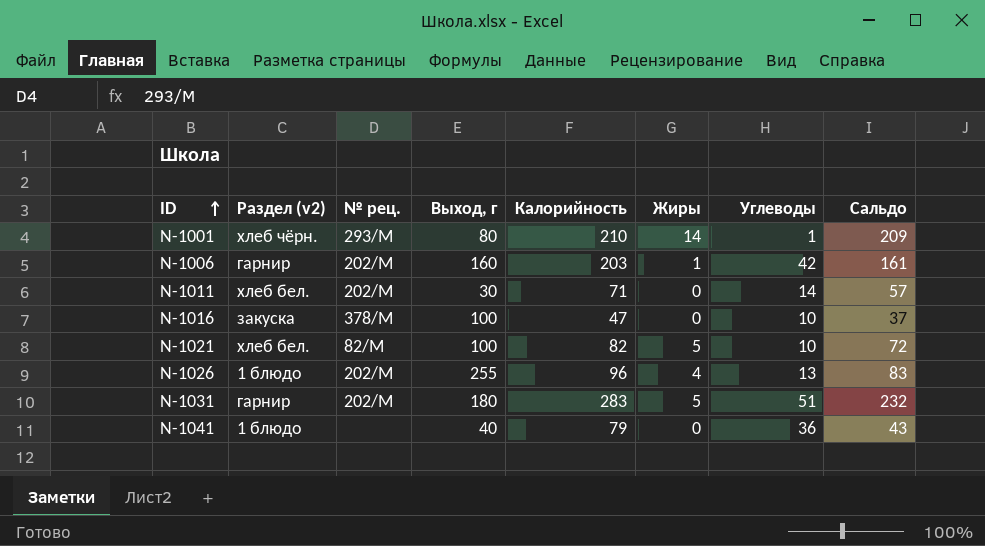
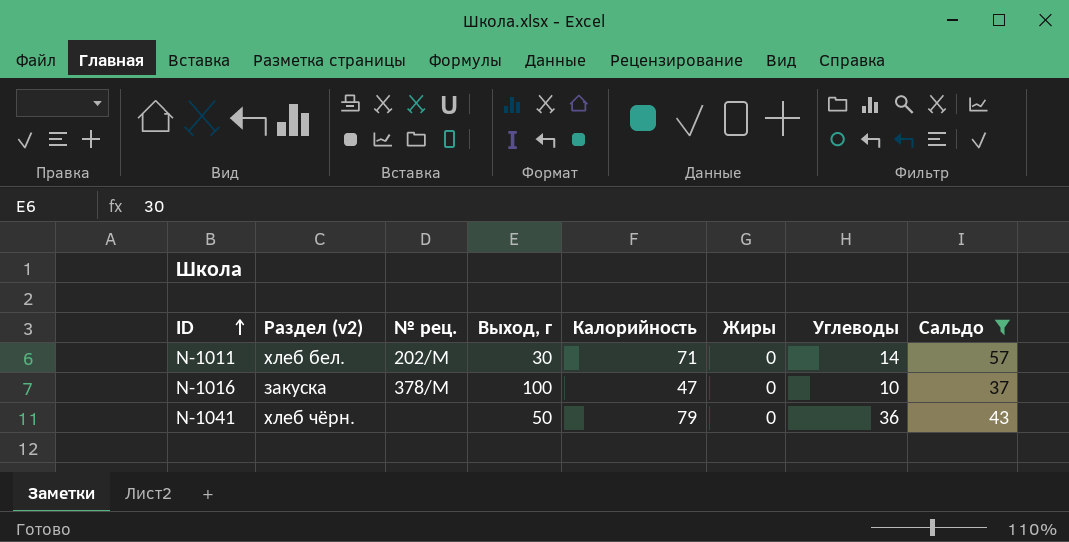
filter: none -> Сальдо <= 57
N-1041 | Раздел (v2): 1 блюдо -> хлеб чёрн.
N-1041 | Выход, г: 40 -> 50

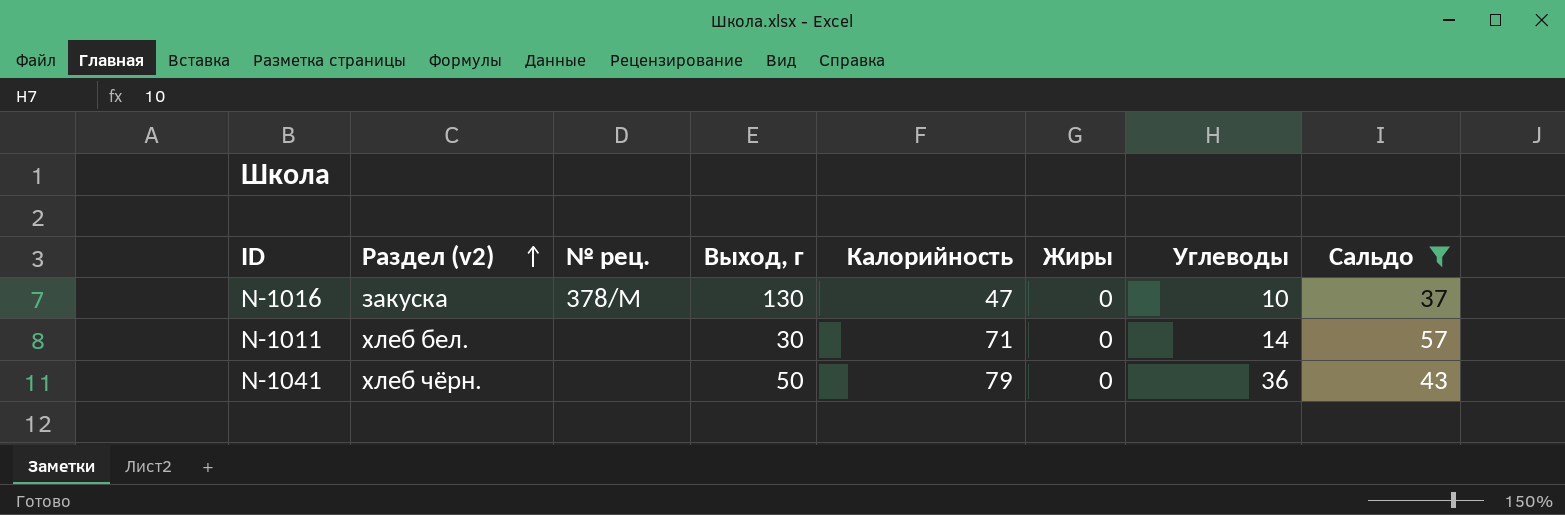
row order: ID ascending -> Раздел (v2) ascending
N-1016 | Выход, г: 100 -> 130
N-1011 | № рец.: 202/М -> none

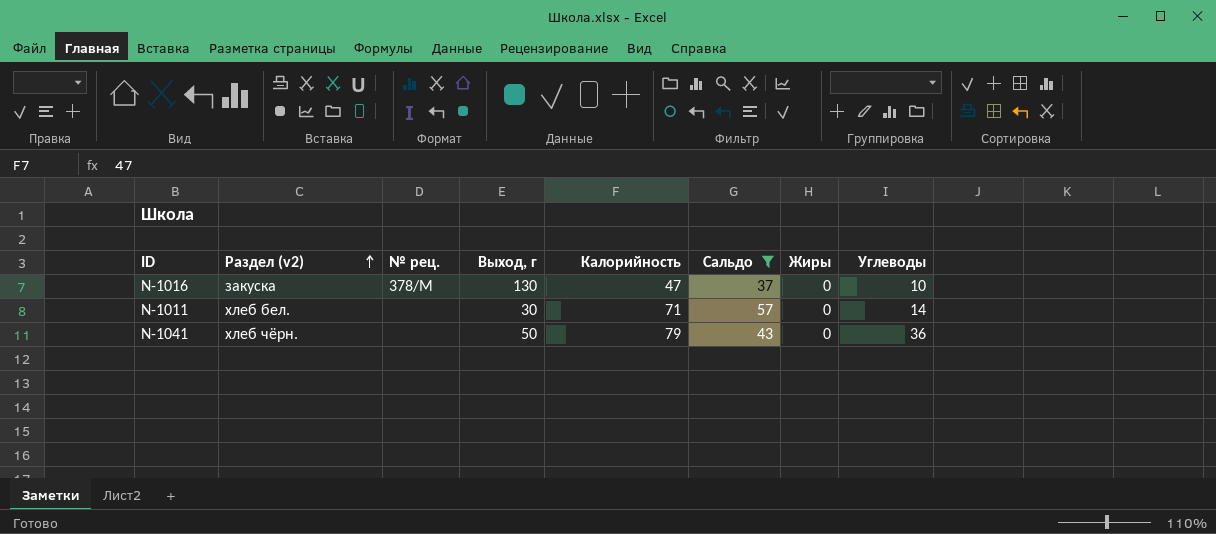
column Сальдо | position: 8 -> 6

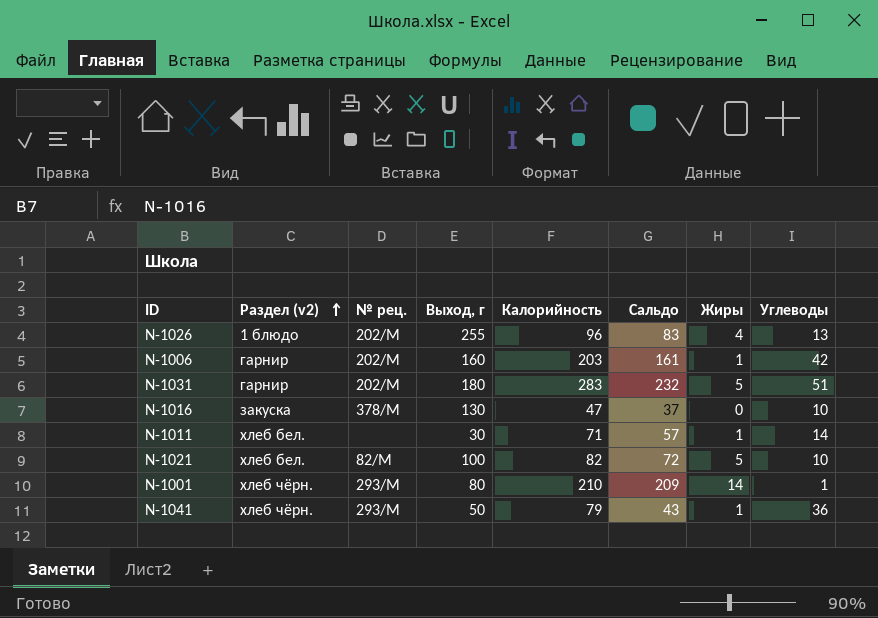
filter: Сальдо <= 57 -> none
N-1011 | Жиры: 0 -> 1
N-1041 | № рец.: none -> 293/М
N-1041 | Жиры: 0 -> 1

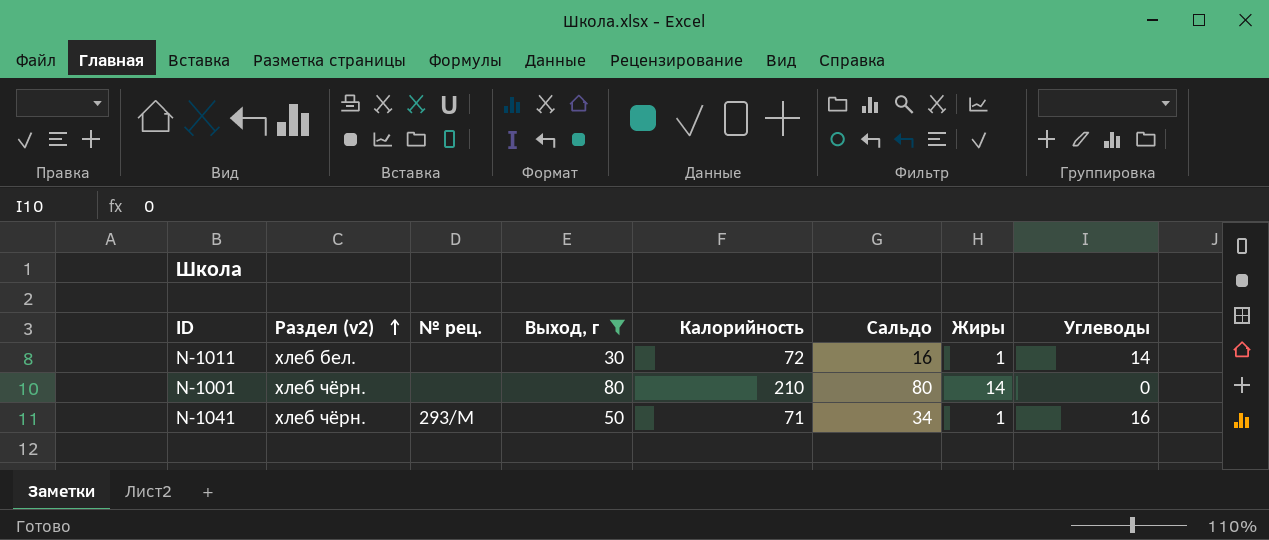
filter: none -> Выход, г <= 80
column Сальдо | formula: [Калорийность] - [Углеводы] -> [Выход, г] - [Углеводы]
N-1011 | Калорийность: 71 -> 72
N-1001 | № рец.: 293/М -> none
N-1001 | Углеводы: 1 -> 0
N-1041 | Калорийность: 79 -> 71
N-1041 | Углеводы: 36 -> 16

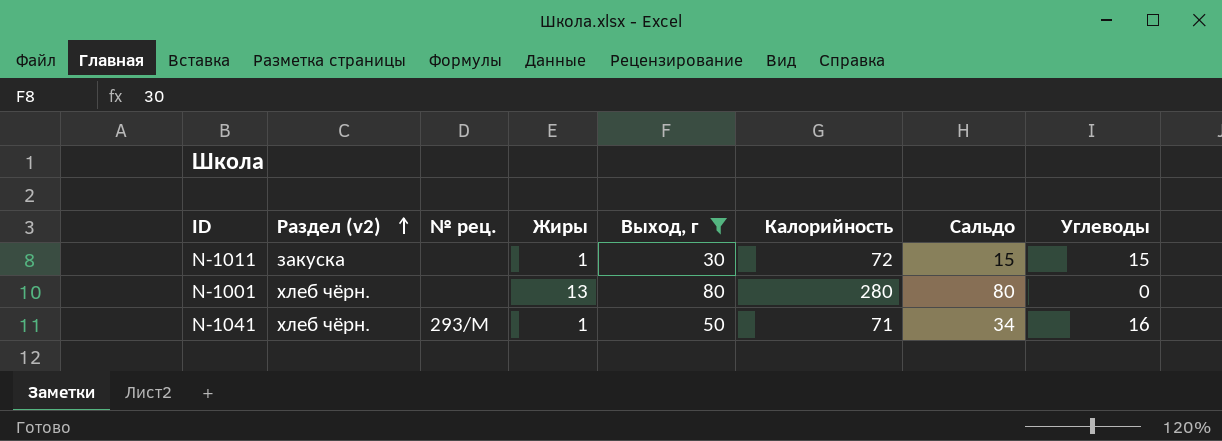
column Жиры | position: 7 -> 4
N-1011 | Раздел (v2): хлеб бел. -> закуска
N-1011 | Сальдо: 16 -> 15
N-1011 | Углеводы: 14 -> 15
N-1001 | Жиры: 14 -> 13
N-1001 | Калорийность: 210 -> 280

